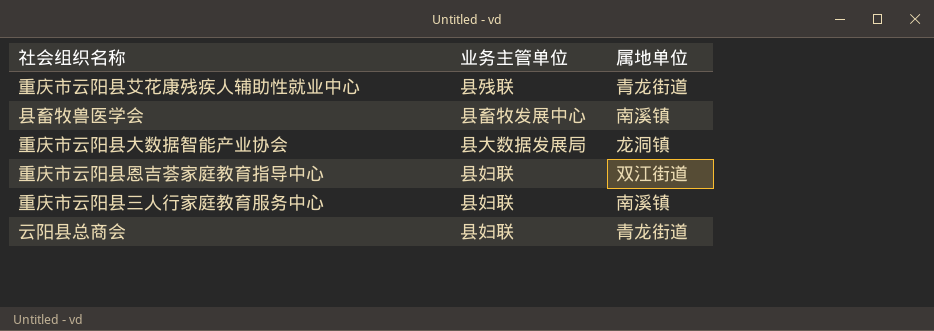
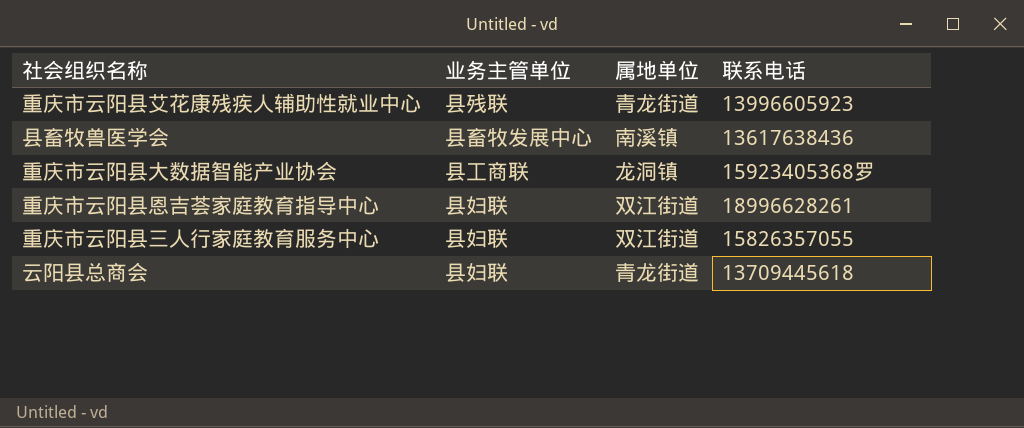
column 联系电话 | position: none -> 4
重庆市云阳县大数据智能产业协会 | 业务主管单位: 县大数据发展局 -> 县工商联
重庆市云阳县三人行家庭教育服务中心 | 属地单位: 南溪镇 -> 双江街道

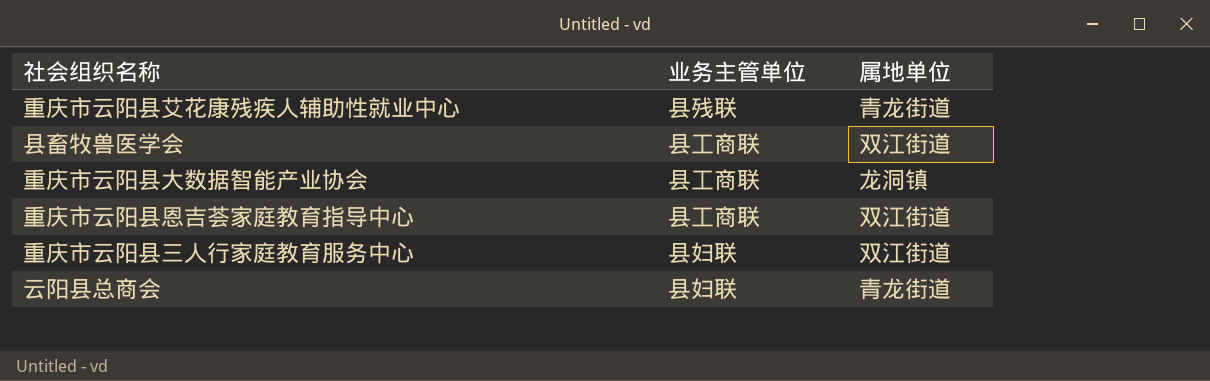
column 联系电话 | position: 4 -> none
县畜牧兽医学会 | 业务主管单位: 县畜牧发展中心 -> 县工商联
县畜牧兽医学会 | 属地单位: 南溪镇 -> 双江街道
重庆市云阳县恩吉荟家庭教育指导中心 | 业务主管单位: 县妇联 -> 县工商联

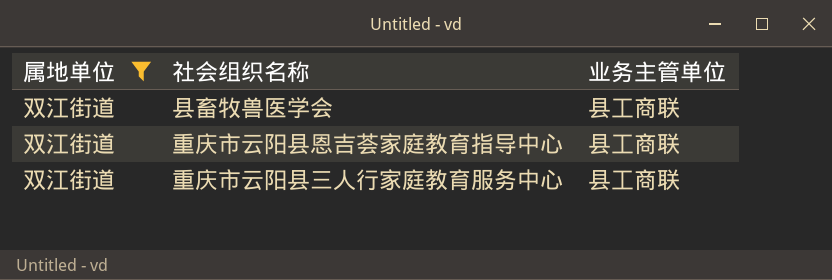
filter: none -> 属地单位 = 双江街道
column 属地单位 | position: 3 -> 1
重庆市云阳县三人行家庭教育服务中心 | 业务主管单位: 县妇联 -> 县工商联

